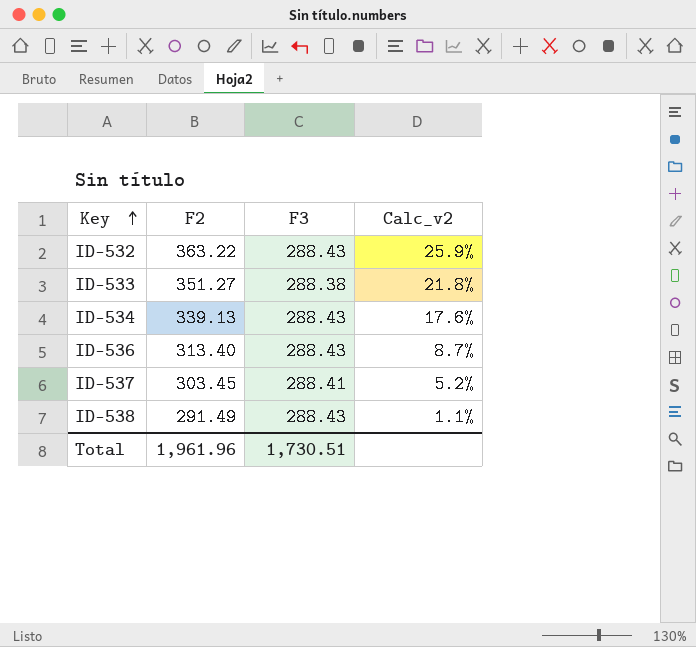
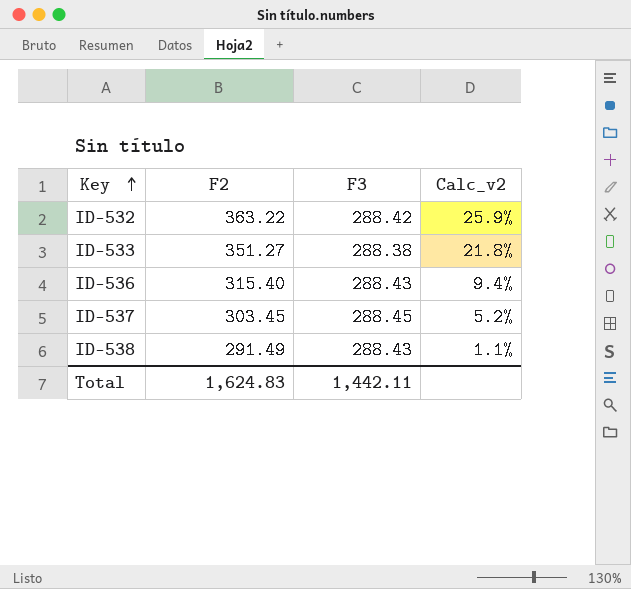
row ID-534: 339.13 | 288.43 | 17.6% -> none
ID-532 | F3: 288.43 -> 288.42
ID-536 | F2: 313.40 -> 315.40
ID-536 | Calc_v2: 8.7% -> 9.4%
ID-537 | F3: 288.41 -> 288.45
Total | F2: 1,961.96 -> 1,624.83
Total | F3: 1,730.51 -> 1,442.11

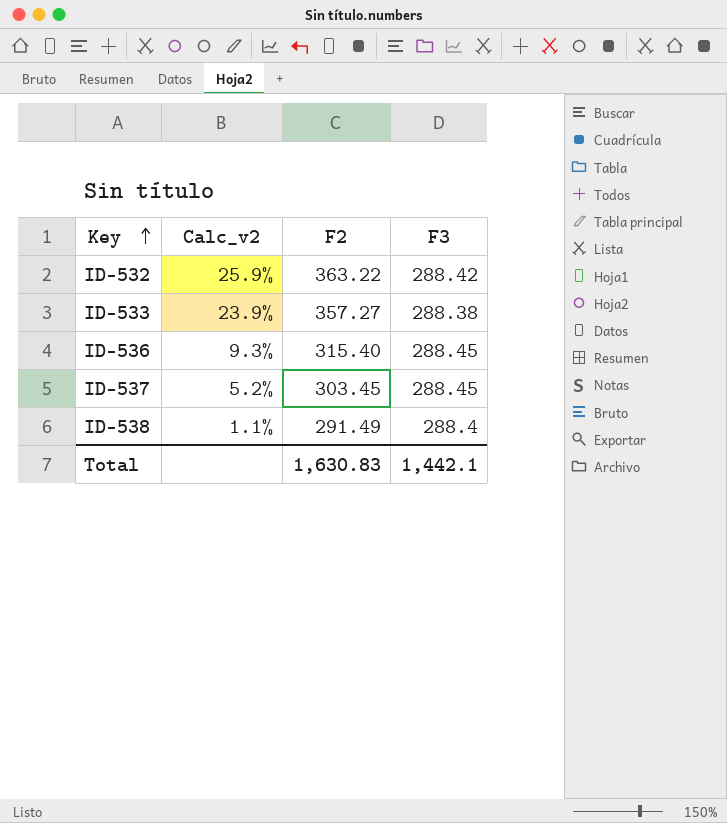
column Calc_v2 | position: 4 -> 2
ID-533 | Calc_v2: 21.8% -> 23.9%
ID-533 | F2: 351.27 -> 357.27
ID-536 | Calc_v2: 9.4% -> 9.3%
ID-536 | F3: 288.43 -> 288.45
ID-538 | F3: 288.43 -> 288.4
Total | F2: 1,624.83 -> 1,630.83
Total | F3: 1,442.11 -> 1,442.1

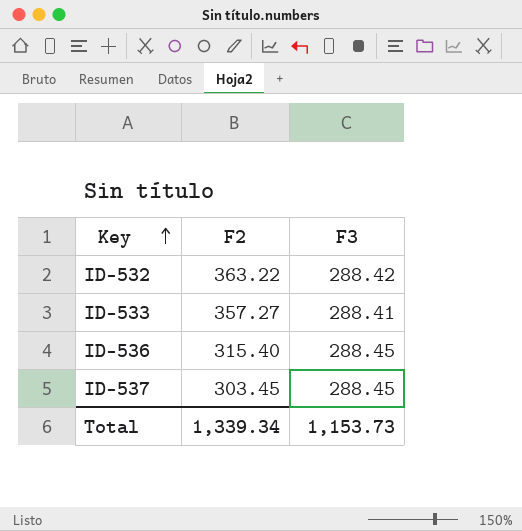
column Calc_v2 | formula: ([F2] - [F3]) / [F3] -> none
row ID-538: 1.1% | 291.49 | 288.4 -> none
ID-533 | F3: 288.38 -> 288.41
Total | F2: 1,630.83 -> 1,339.34
Total | F3: 1,442.1 -> 1,153.73

